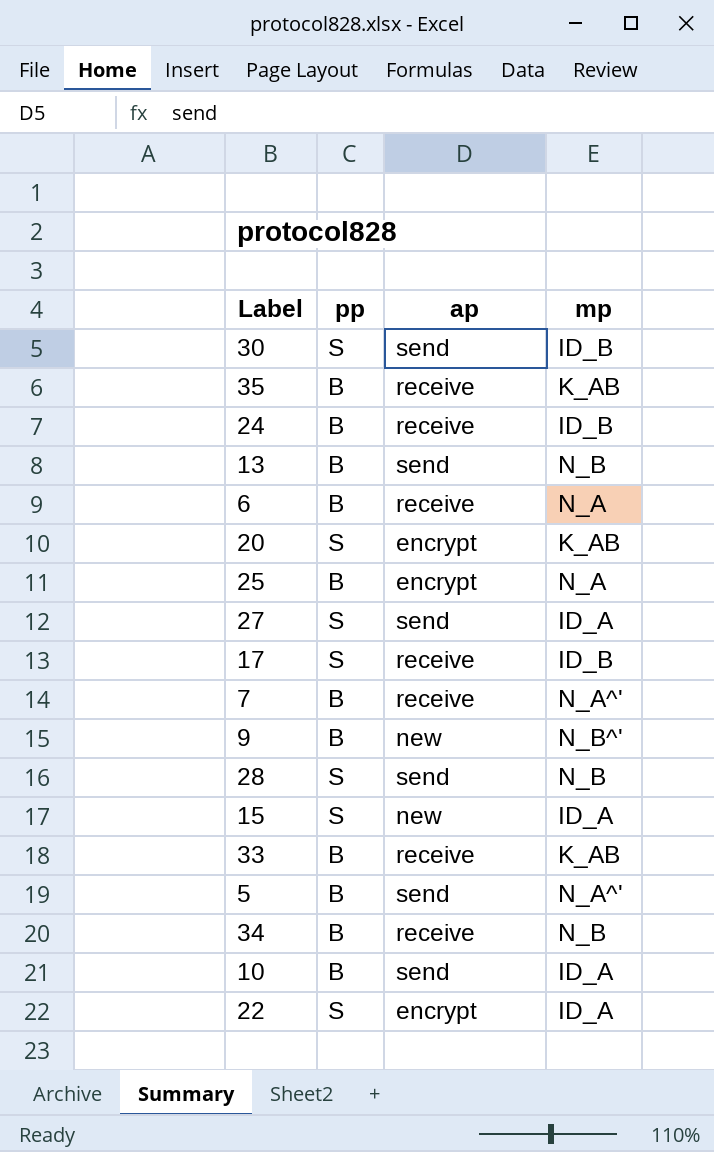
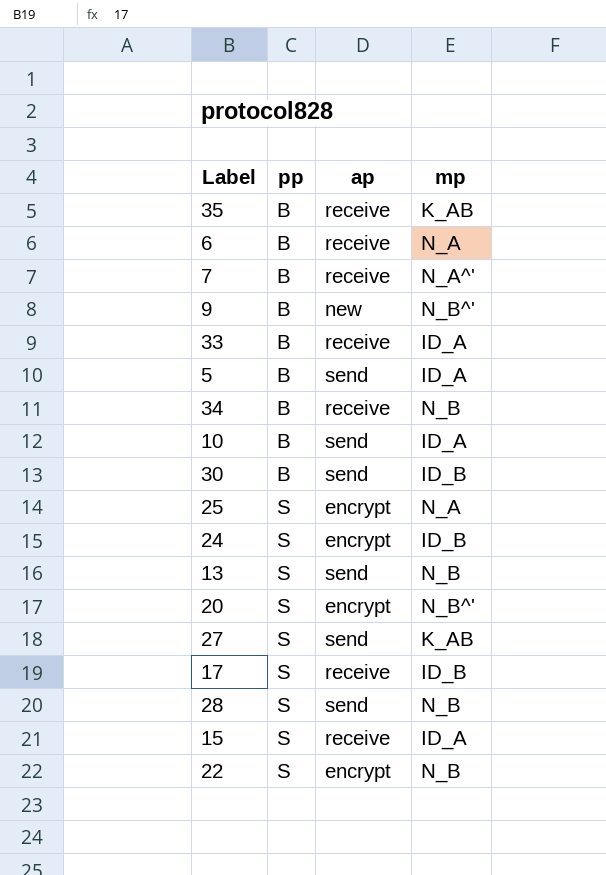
row order: none -> pp ascending
33 | mp: K_AB -> ID_A
5 | mp: N_A^' -> ID_A
30 | pp: S -> B
25 | pp: B -> S
24 | pp: B -> S
24 | ap: receive -> encrypt
13 | pp: B -> S
20 | mp: K_AB -> N_B^'
27 | mp: ID_A -> K_AB
15 | ap: new -> receive
22 | mp: ID_A -> N_B

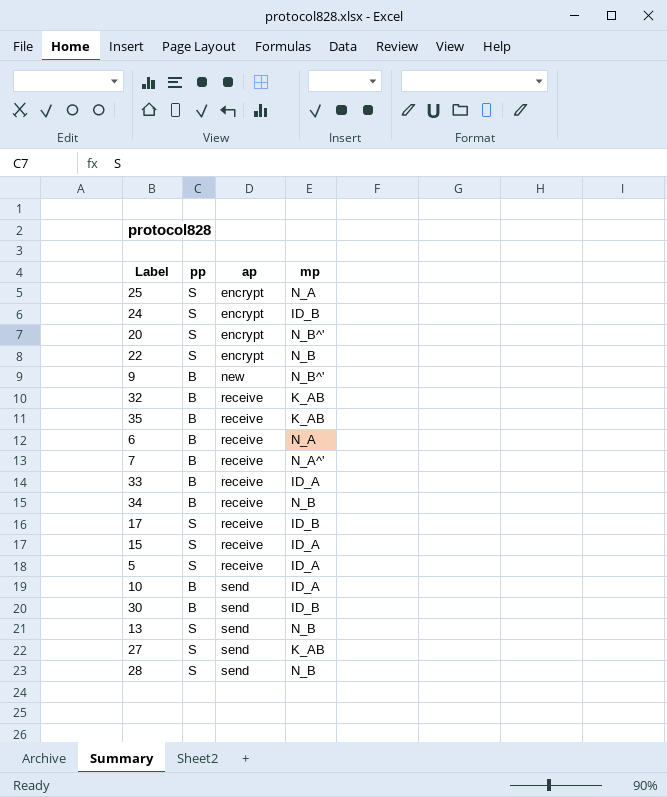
row order: pp ascending -> ap ascending
row 32: none -> B | receive | K_AB
5 | pp: B -> S
5 | ap: send -> receive

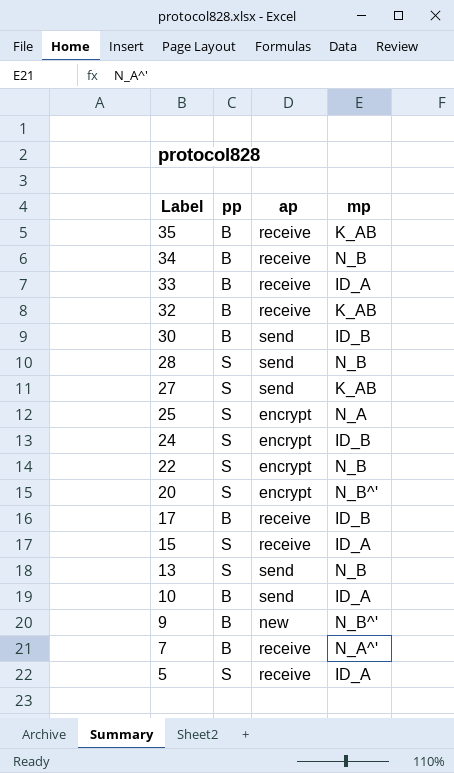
row order: ap ascending -> Label descending
row 6: B | receive | N_A -> none
17 | pp: S -> B

